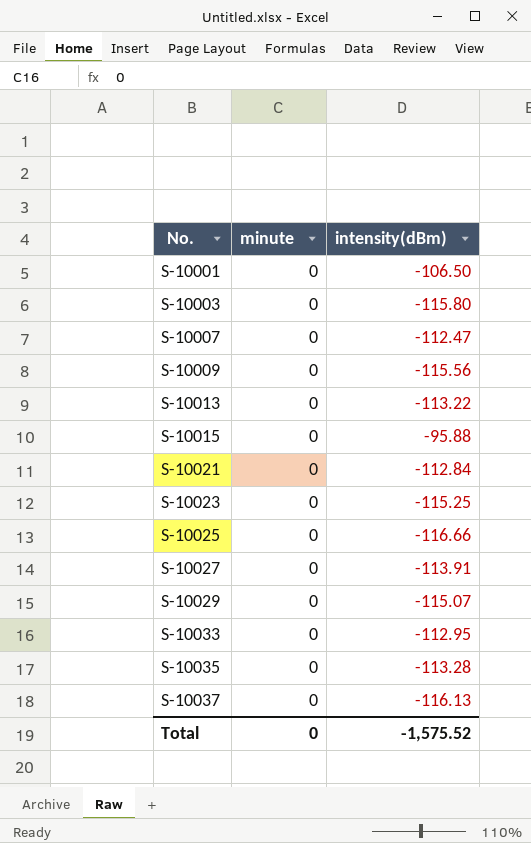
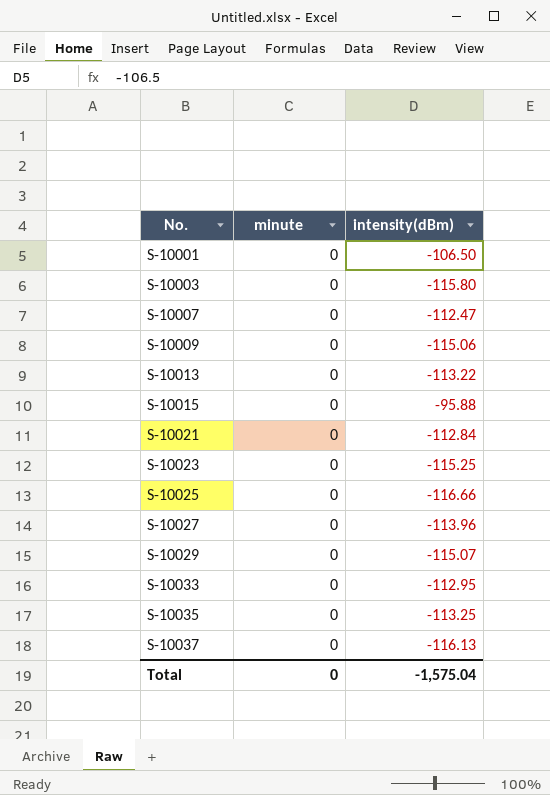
S-10009 | intensity(dBm): -115.56 -> -115.06
S-10027 | intensity(dBm): -113.91 -> -113.96
S-10035 | intensity(dBm): -113.28 -> -113.25
Total | intensity(dBm): -1,575.52 -> -1,575.04

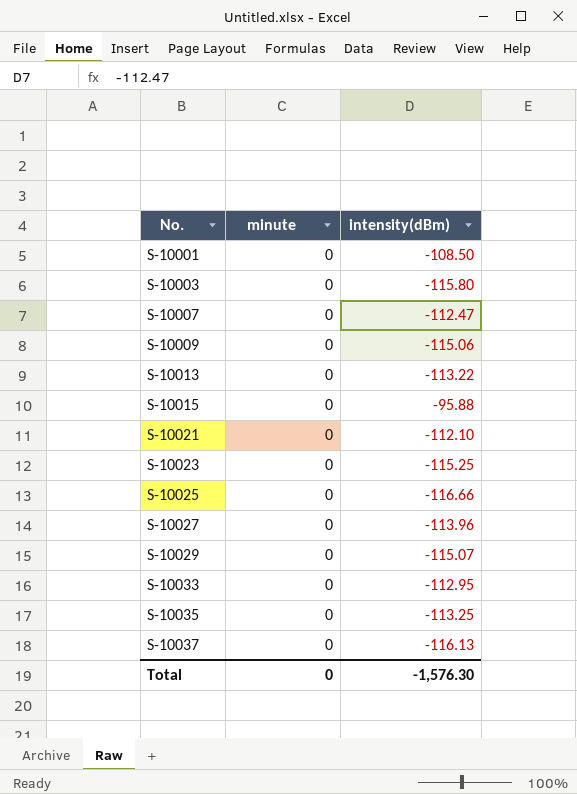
S-10001 | intensity(dBm): -106.50 -> -108.50
S-10021 | intensity(dBm): -112.84 -> -112.10
Total | intensity(dBm): -1,575.04 -> -1,576.30

